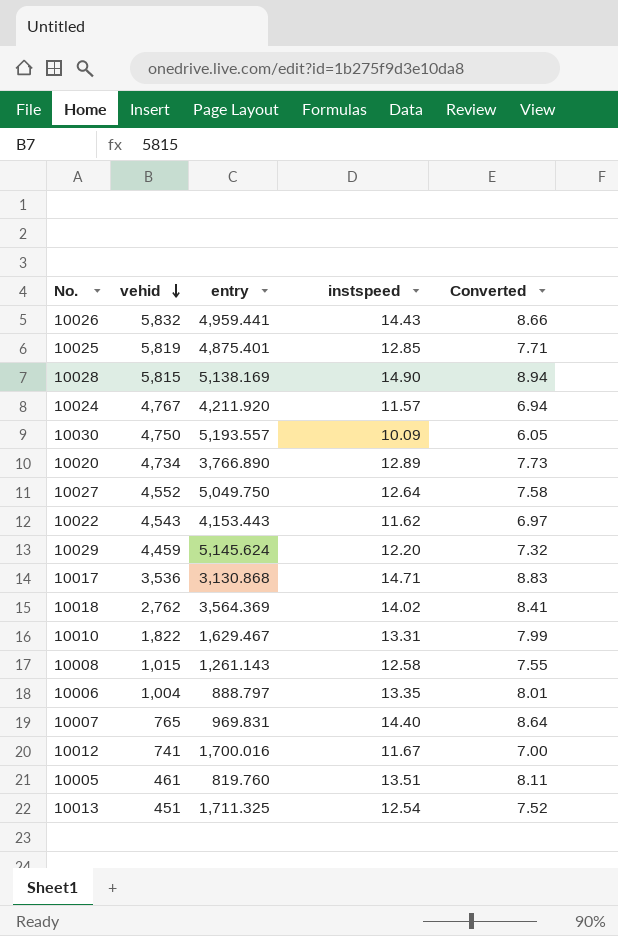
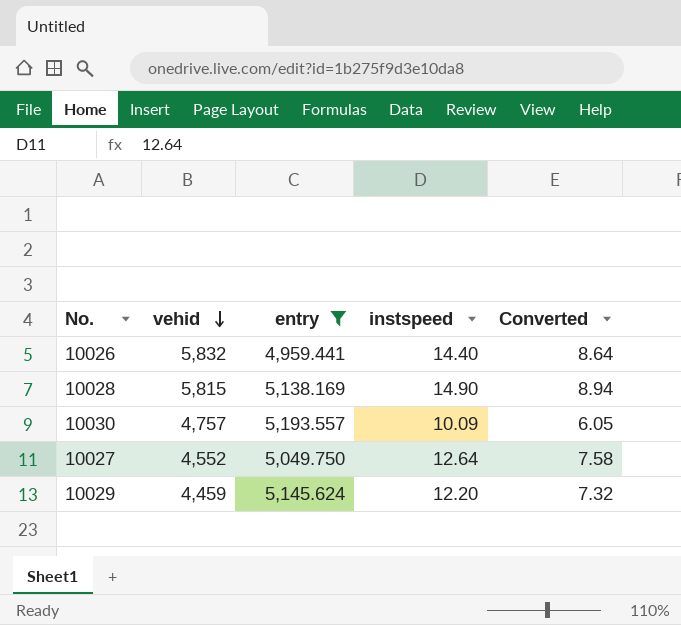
filter: none -> entry >= 4,959.441
10026 | instspeed: 14.43 -> 14.40
10026 | Converted: 8.66 -> 8.64
10030 | vehid: 4,750 -> 4,757

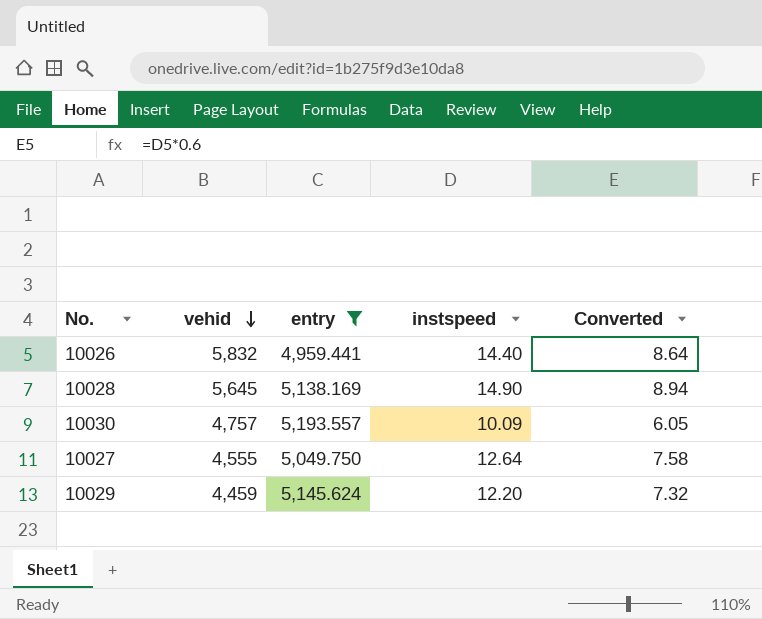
10028 | vehid: 5,815 -> 5,645
10027 | vehid: 4,552 -> 4,555

